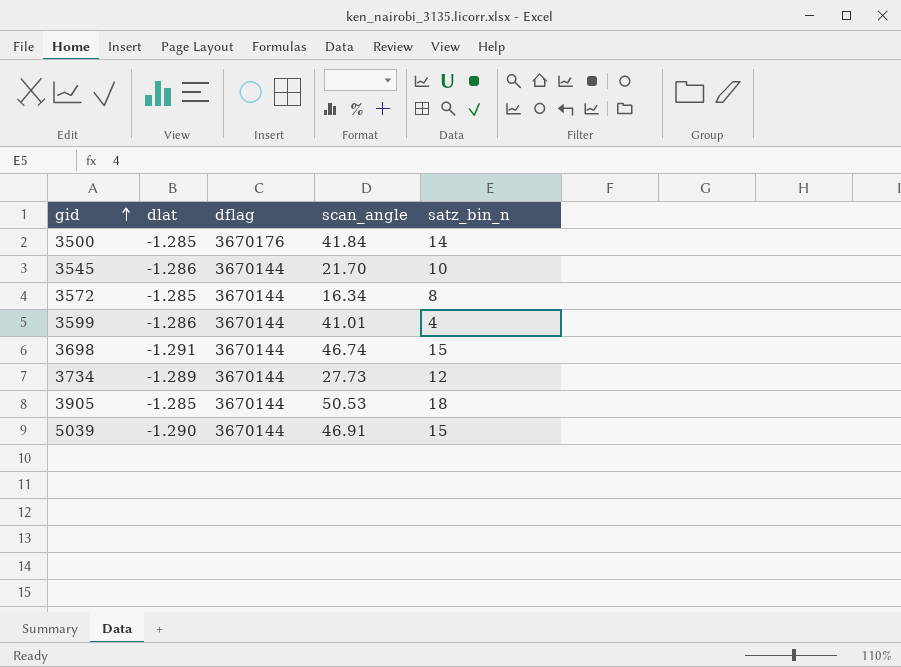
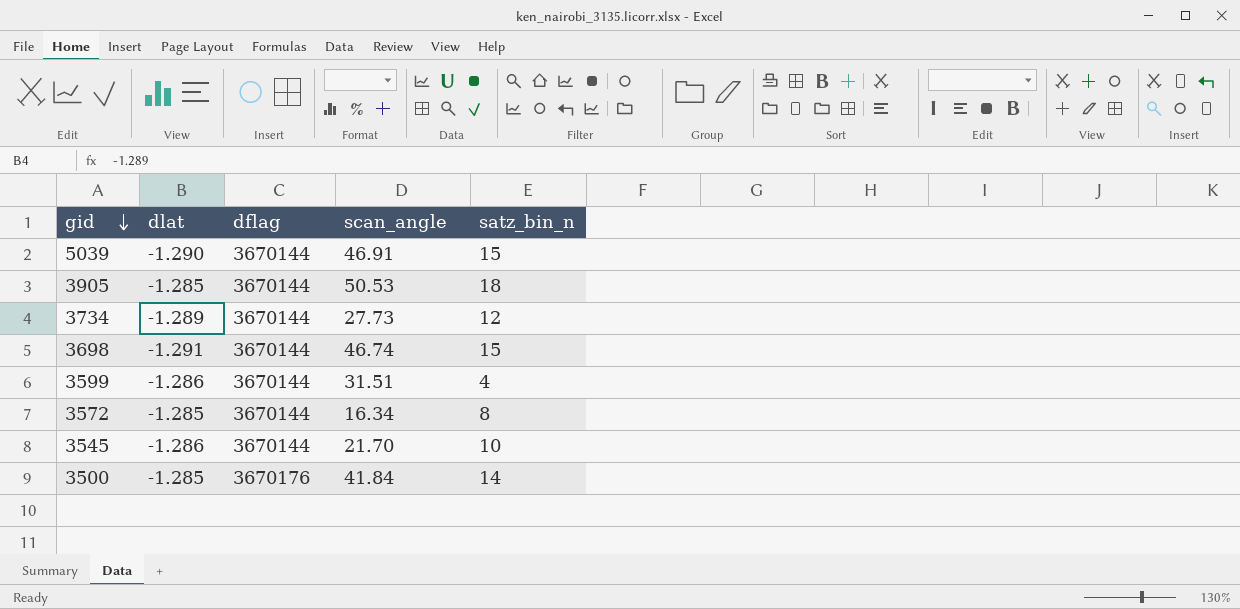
row order: gid ascending -> gid descending
3599 | scan_angle: 41.01 -> 31.51

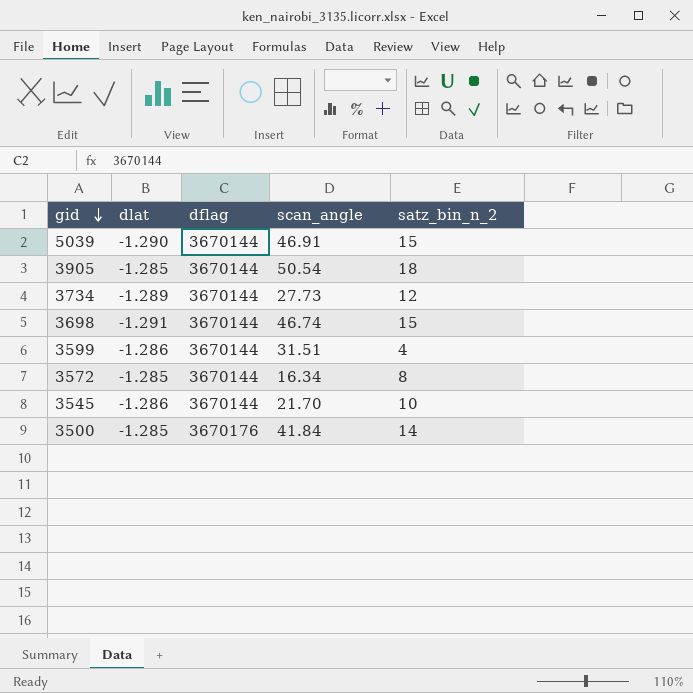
column name: satz_bin_n -> satz_bin_n_2
3905 | scan_angle: 50.53 -> 50.54

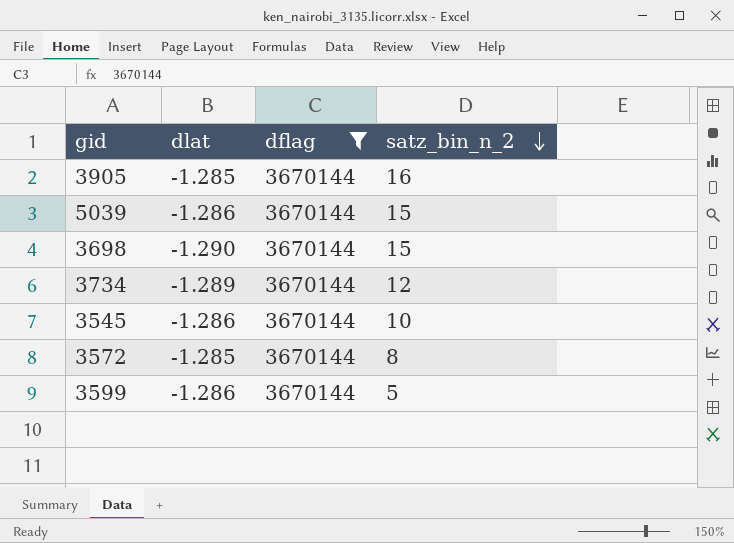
filter: none -> dflag = 3670144
row order: gid descending -> satz_bin_n_2 descending
column scan_angle | position: 4 -> none
3905 | satz_bin_n_2: 18 -> 16
5039 | dlat: -1.290 -> -1.286
3698 | dlat: -1.291 -> -1.290
3599 | satz_bin_n_2: 4 -> 5

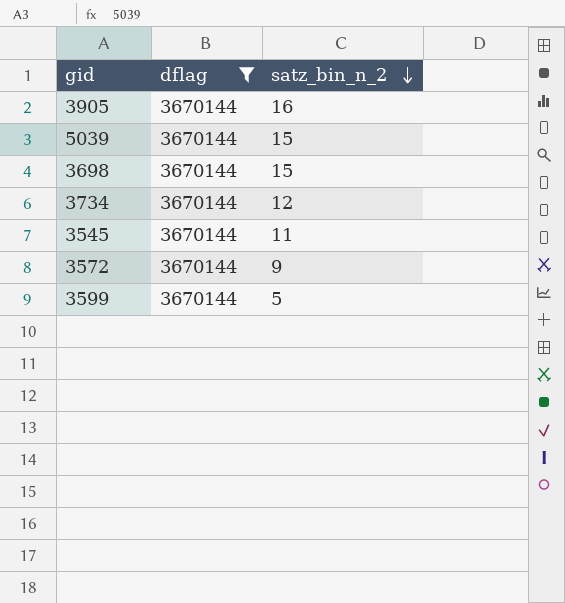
column dlat | position: 2 -> none
3545 | satz_bin_n_2: 10 -> 11
3572 | satz_bin_n_2: 8 -> 9

